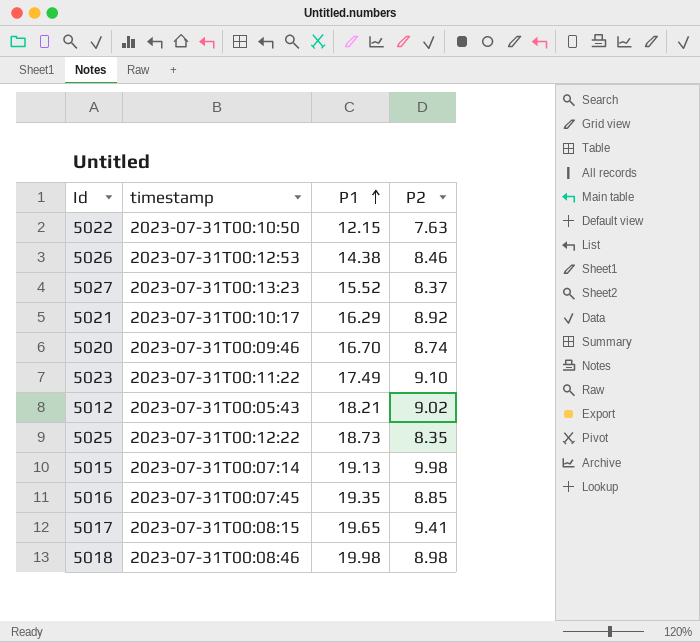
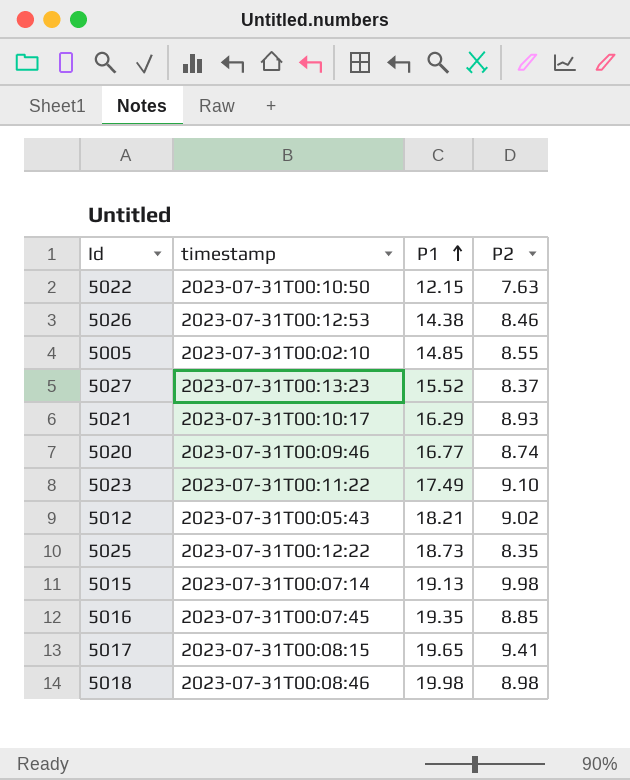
row 5005: none -> 2023-07-31T00:02:10 | 14.85 | 8.55
5021 | P2: 8.92 -> 8.93
5020 | P1: 16.70 -> 16.77

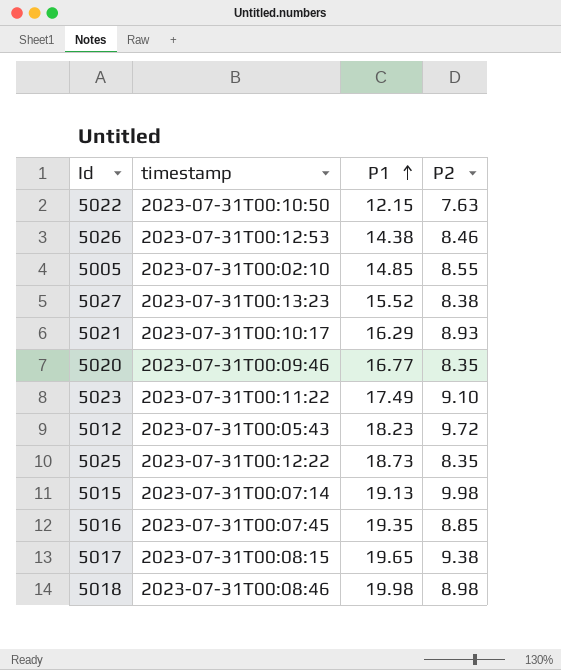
5027 | P2: 8.37 -> 8.38
5020 | P2: 8.74 -> 8.35
5012 | P1: 18.21 -> 18.23
5012 | P2: 9.02 -> 9.72
5017 | P2: 9.41 -> 9.38

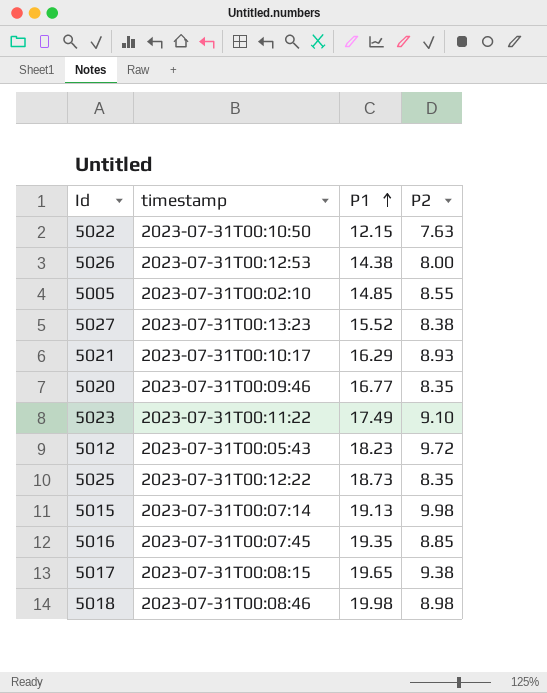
5026 | P2: 8.46 -> 8.00

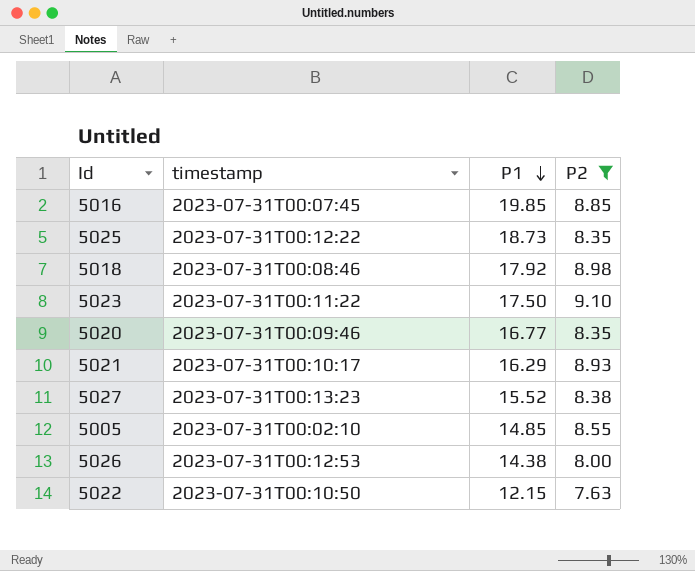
filter: none -> P2 <= 9.10
row order: P1 ascending -> P1 descending
5016 | P1: 19.35 -> 19.85
5018 | P1: 19.98 -> 17.92
5023 | P1: 17.49 -> 17.50

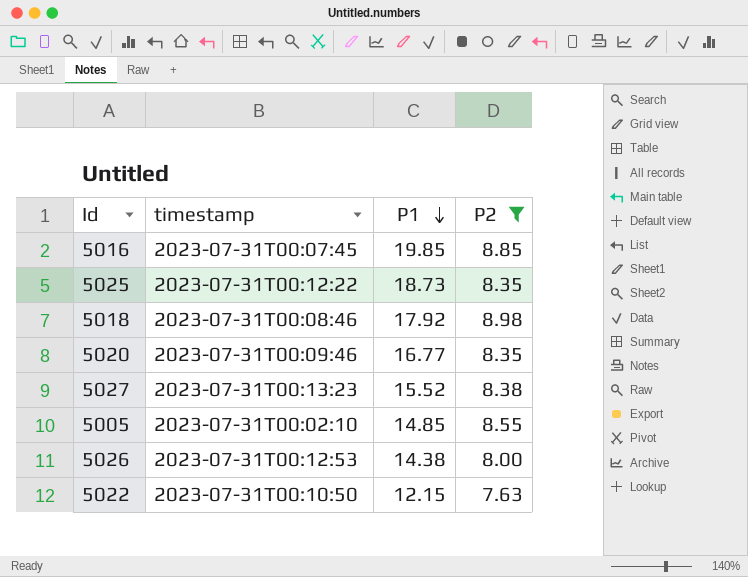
row 5023: 2023-07-31T00:11:22 | 17.50 | 9.10 -> none
row 5021: 2023-07-31T00:10:17 | 16.29 | 8.93 -> none

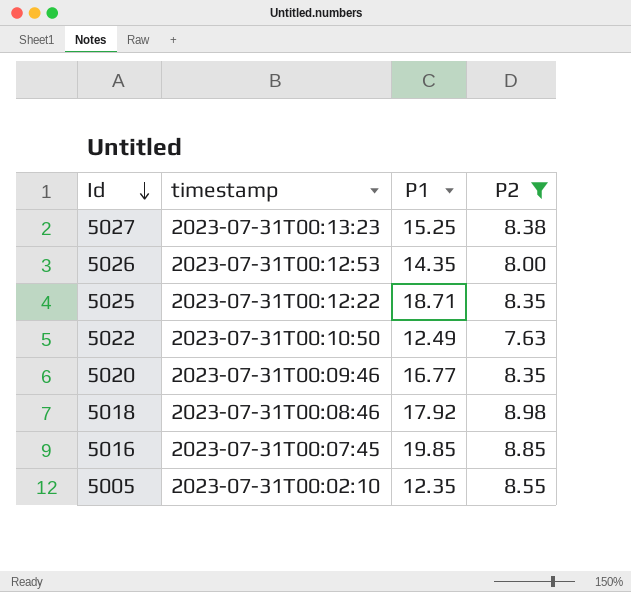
row order: P1 descending -> Id descending
5027 | P1: 15.52 -> 15.25
5026 | P1: 14.38 -> 14.35
5025 | P1: 18.73 -> 18.71
5022 | P1: 12.15 -> 12.49
5005 | P1: 14.85 -> 12.35

